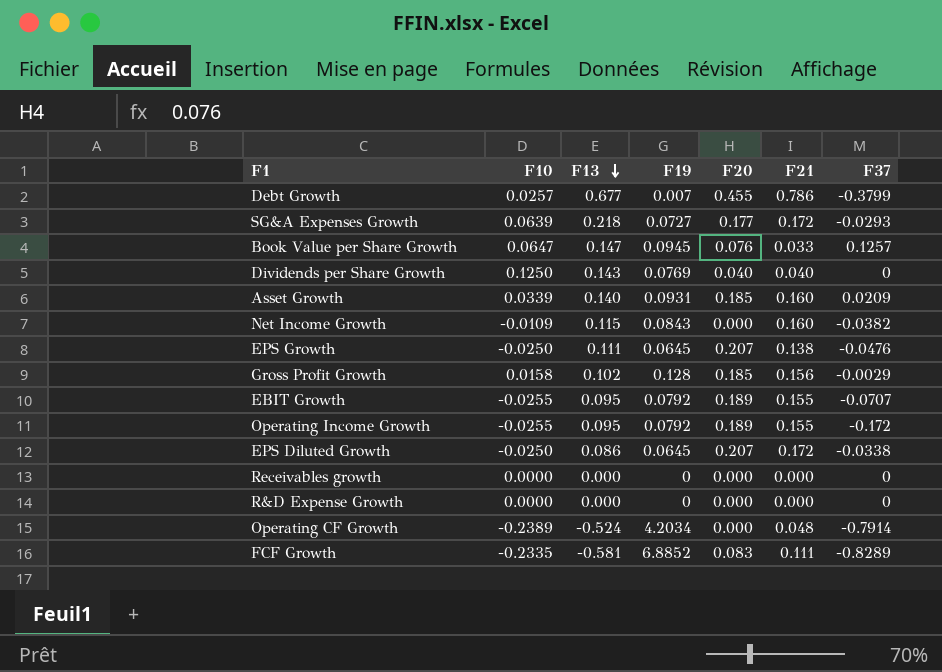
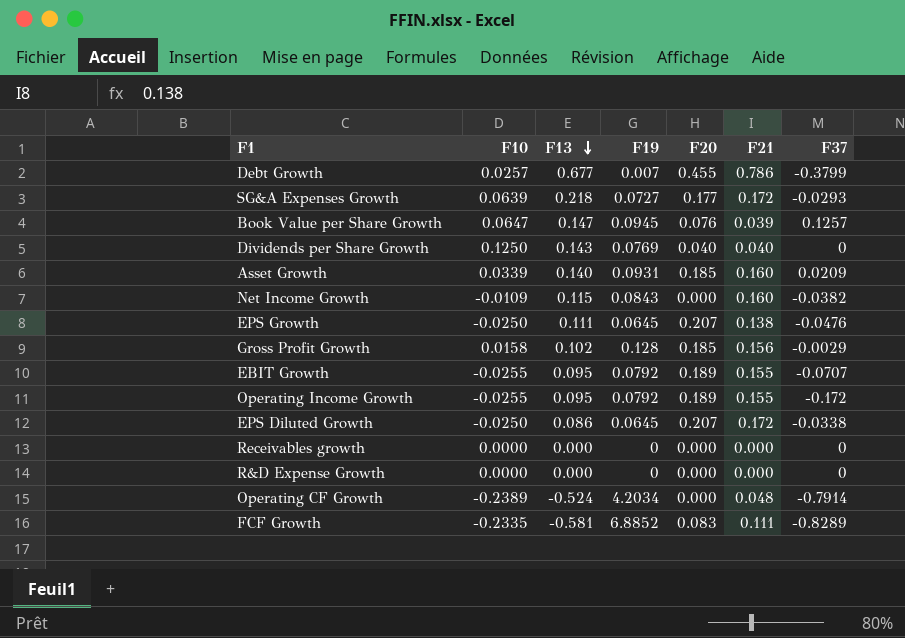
Book Value per Share Growth | F21: 0.033 -> 0.039

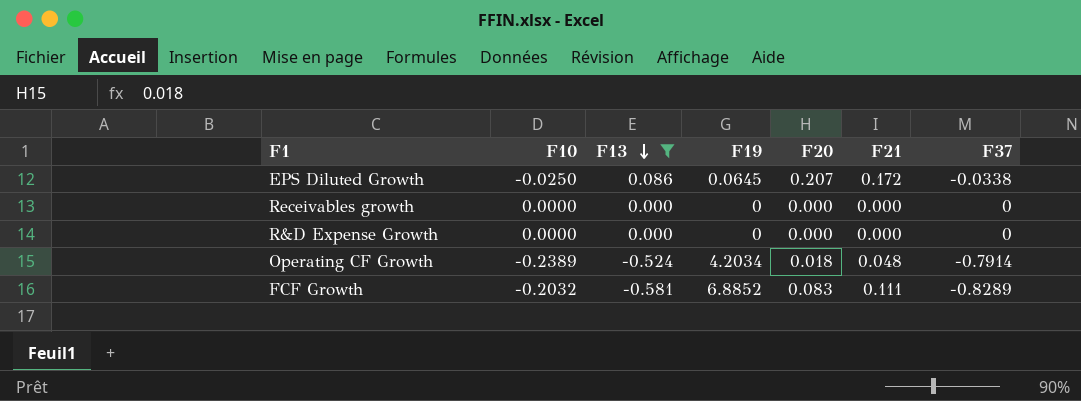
filter: none -> F13 <= 0.086
Operating CF Growth | F20: 0.000 -> 0.018
FCF Growth | F10: -0.2335 -> -0.2032

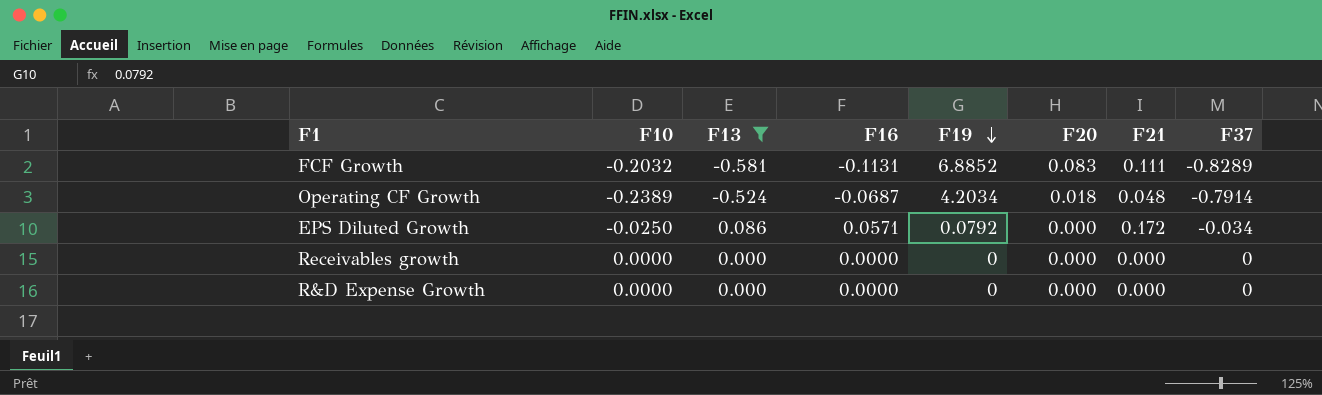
row order: F13 descending -> F19 descending
column F16 | position: none -> 4
EPS Diluted Growth | F19: 0.0645 -> 0.0792
EPS Diluted Growth | F20: 0.207 -> 0.000
EPS Diluted Growth | F37: -0.0338 -> -0.034

